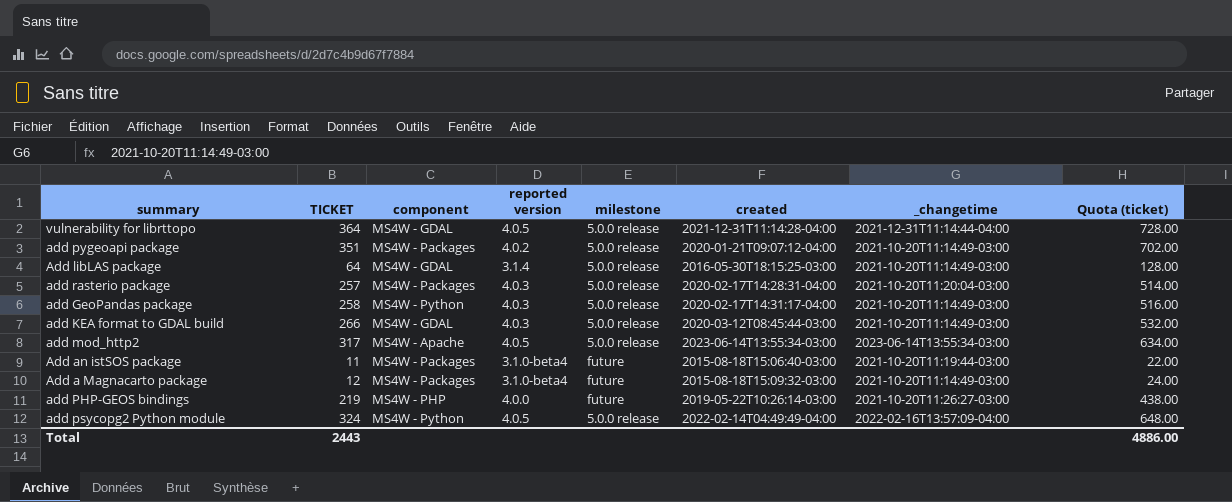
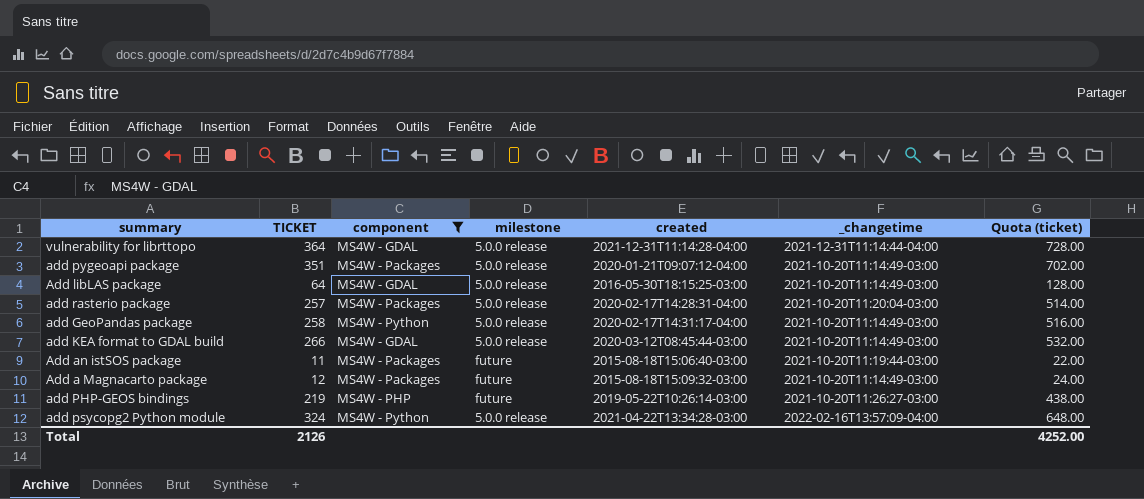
filter: none -> component != MS4W - Apache
column reported version | position: 4 -> none
add psycopg2 Python module | created: 2022-02-14T04:49:49-04:00 -> 2021-04-22T13:34:28-03:00
Total | TICKET: 2443 -> 2126
Total | Quota (ticket): 4886.00 -> 4252.00

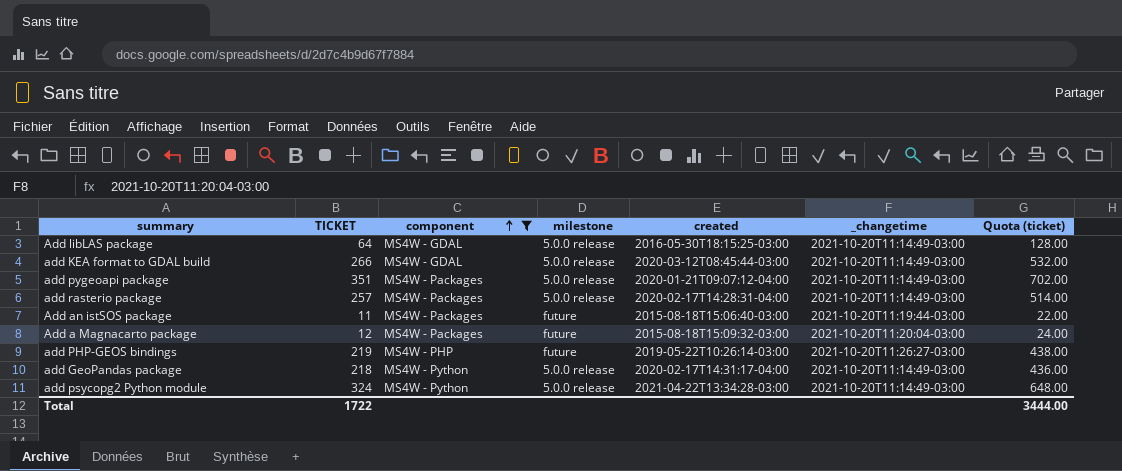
row order: none -> component ascending
row vulnerability for librttopo: 364 | MS4W - GDAL | 5.0.0 release | 2021-12-31T11:14:28-04:00 | 2021-12-31T11:14:44-04:00 | 728.00 -> none
add rasterio package | _changetime: 2021-10-20T11:20:04-03:00 -> 2021-10-20T11:14:49-03:00
Add a Magnacarto package | _changetime: 2021-10-20T11:14:49-03:00 -> 2021-10-20T11:20:04-03:00
add GeoPandas package | TICKET: 258 -> 218
add GeoPandas package | Quota (ticket): 516.00 -> 436.00
add psycopg2 Python module | _changetime: 2022-02-16T13:57:09-04:00 -> 2021-10-20T11:14:49-03:00
Total | TICKET: 2126 -> 1722
Total | Quota (ticket): 4252.00 -> 3444.00

